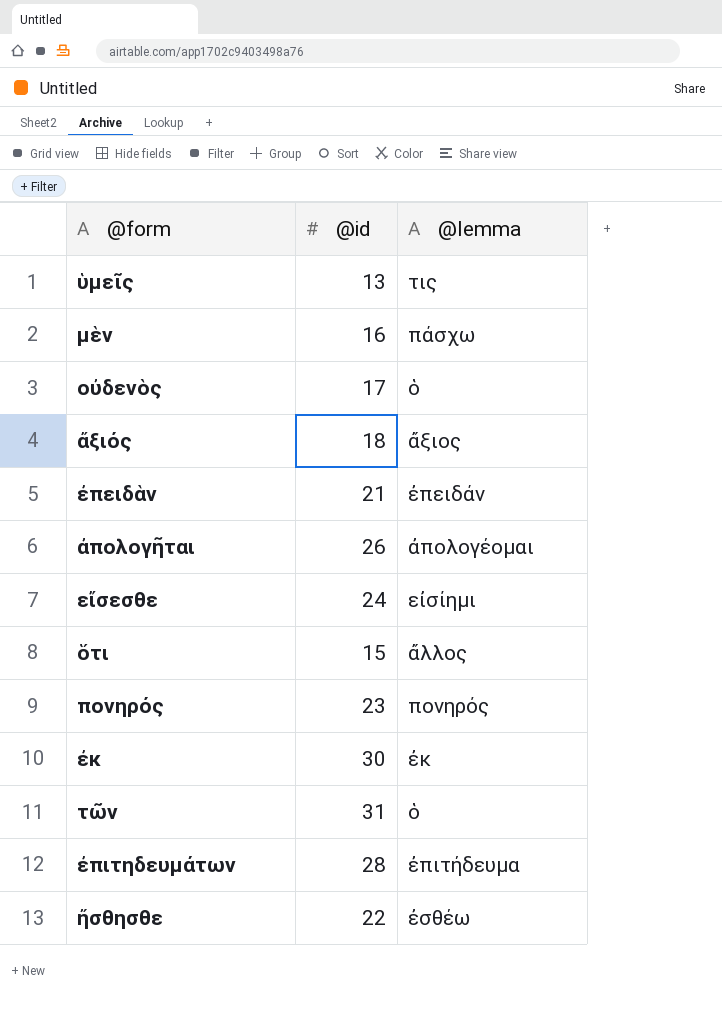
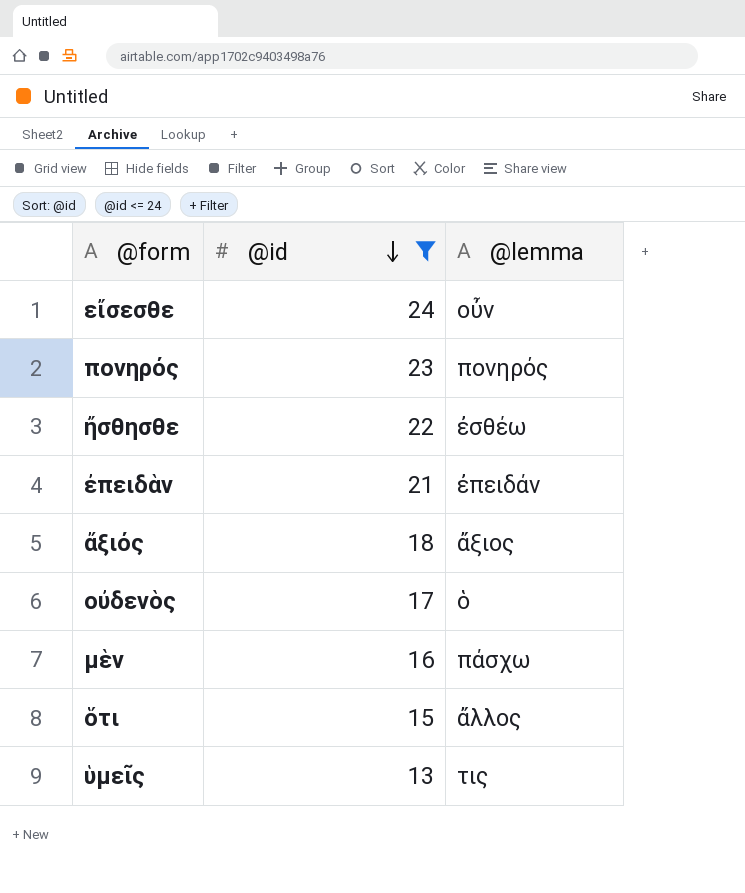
filter: none -> @id <= 24
row order: none -> @id descending
εἴσεσθε | @lemma: εἰσίημι -> οὖν

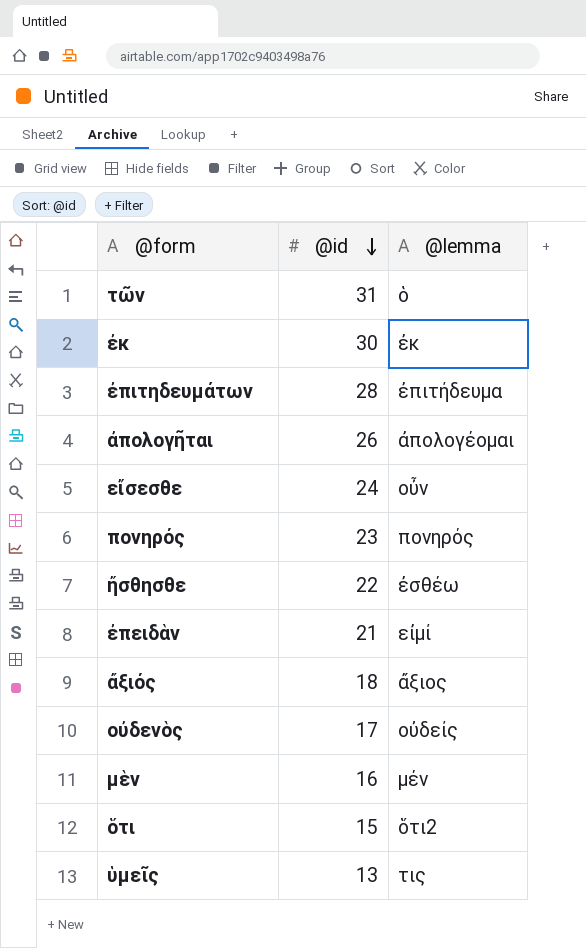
filter: @id <= 24 -> none
ἐπειδὰν | @lemma: ἐπειδάν -> εἰμί
οὐδενὸς | @lemma: ὁ -> οὐδείς
μὲν | @lemma: πάσχω -> μέν
ὅτι | @lemma: ἄλλος -> ὅτι2

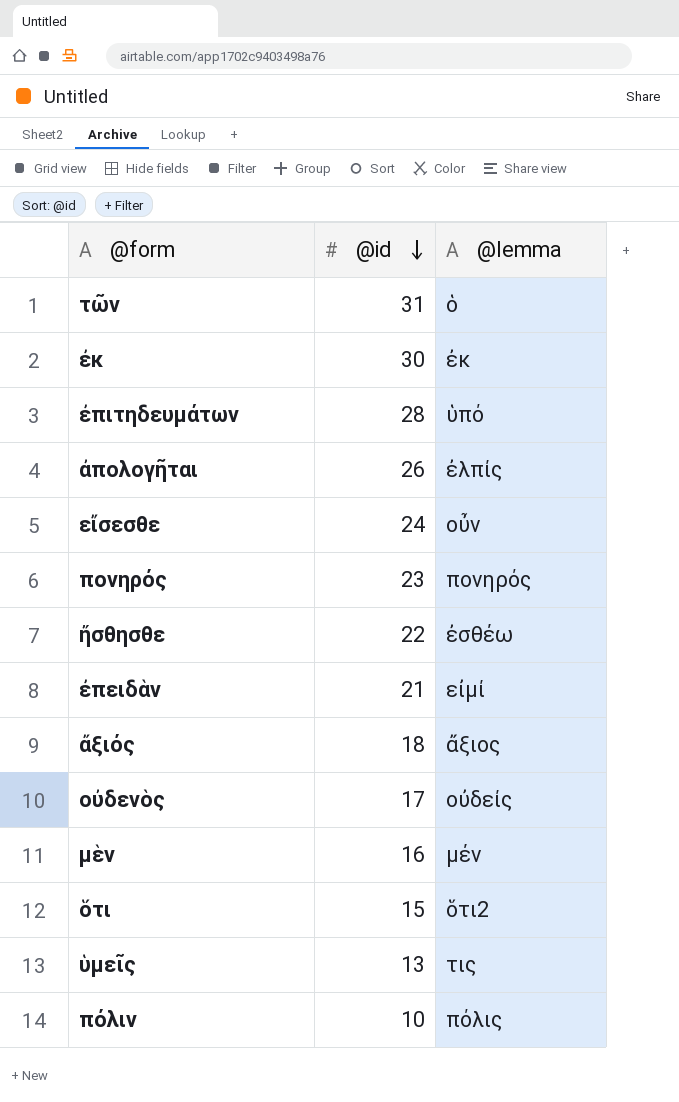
ἐπιτηδευμάτων | @lemma: ἐπιτήδευμα -> ὑπό
ἀπολογῆται | @lemma: ἀπολογέομαι -> ἐλπίς
row πόλιν: none -> 10 | πόλις

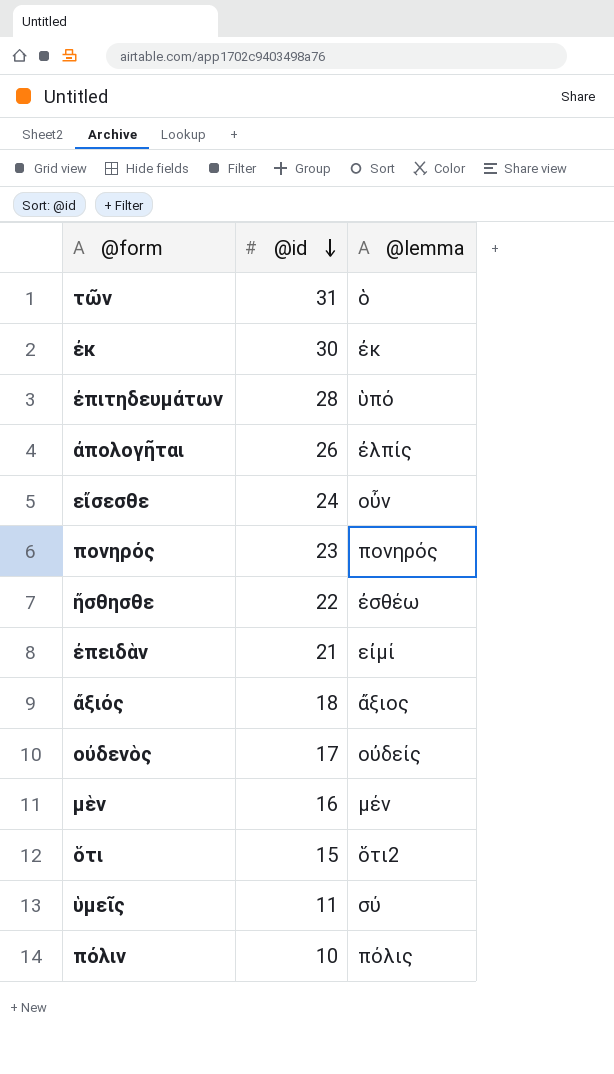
ὑμεῖς | @id: 13 -> 11
ὑμεῖς | @lemma: τις -> σύ

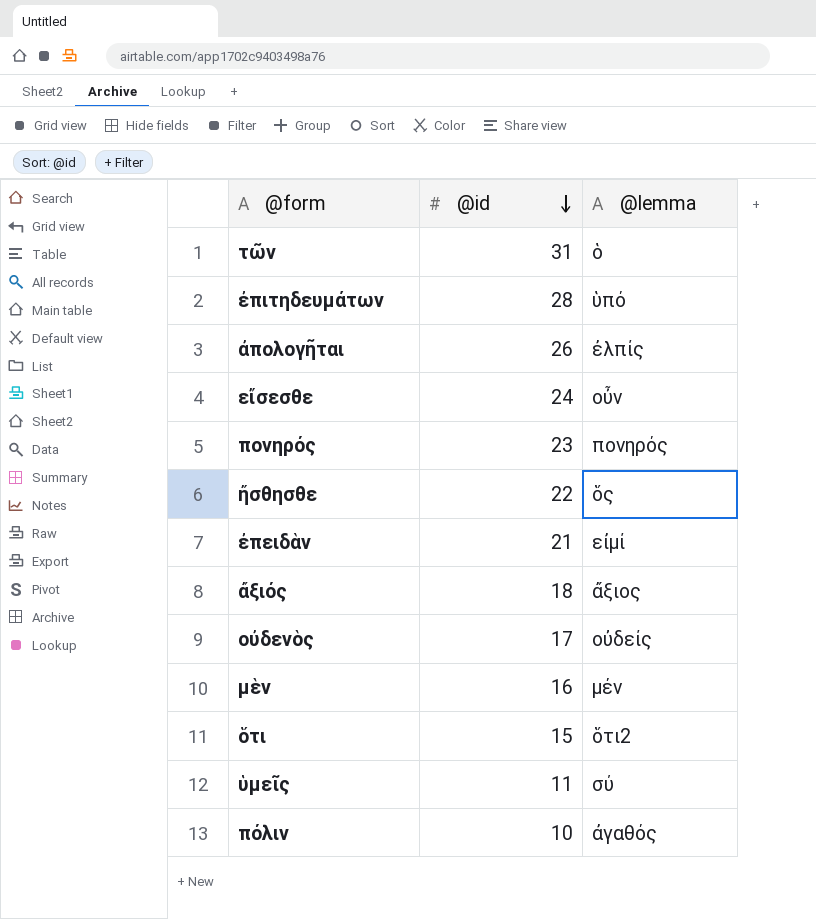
row ἐκ: 30 | ἐκ -> none
ἤσθησθε | @lemma: ἐσθέω -> ὅς
πόλιν | @lemma: πόλις -> ἀγαθός

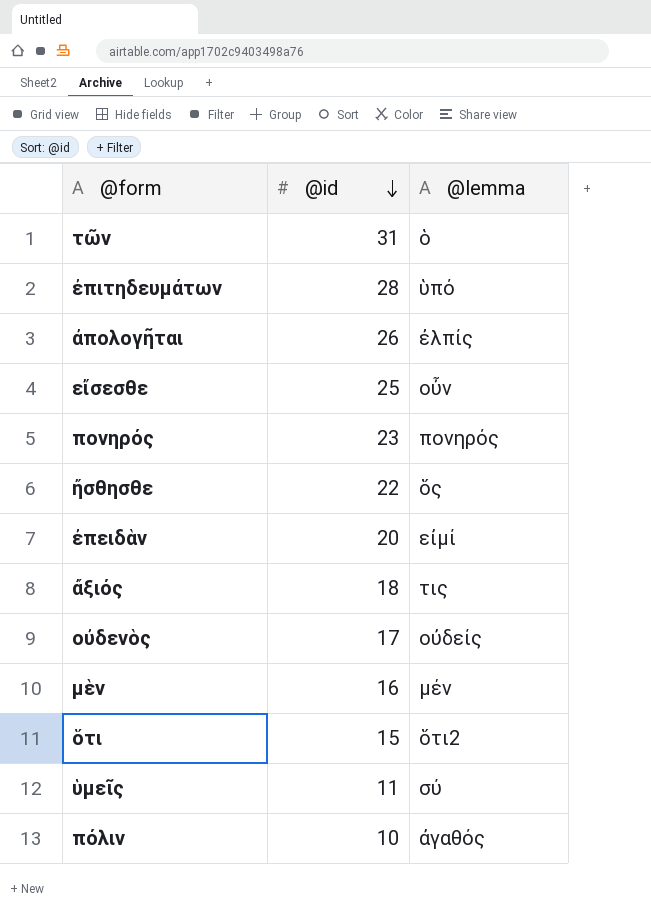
εἴσεσθε | @id: 24 -> 25
ἐπειδὰν | @id: 21 -> 20
ἄξιός | @lemma: ἄξιος -> τις

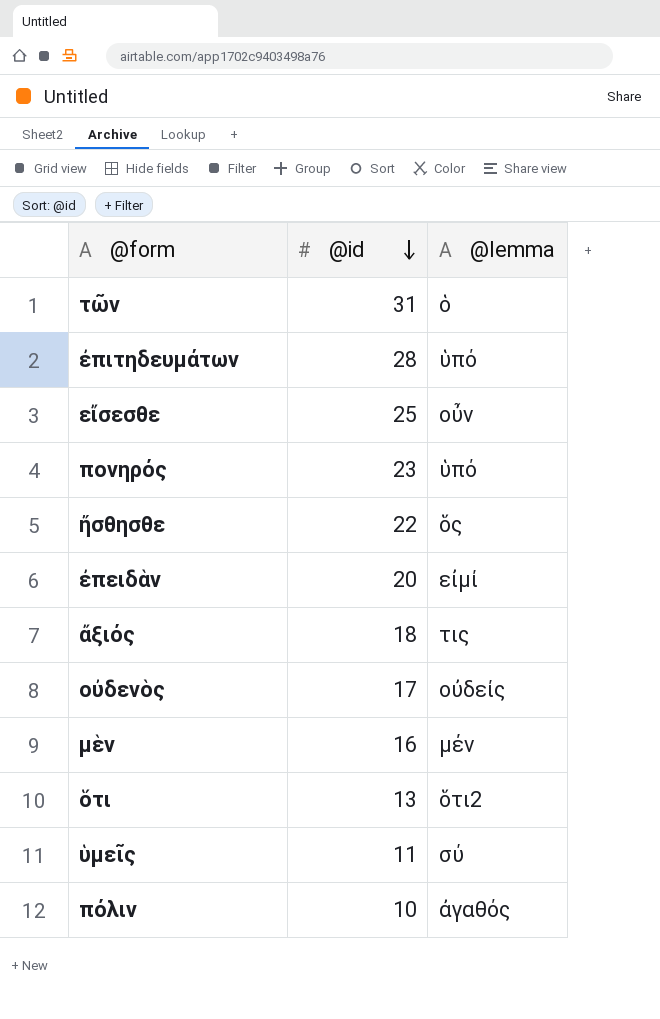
row ἀπολογῆται: 26 | ἐλπίς -> none
πονηρός | @lemma: πονηρός -> ὑπό
ὅτι | @id: 15 -> 13

